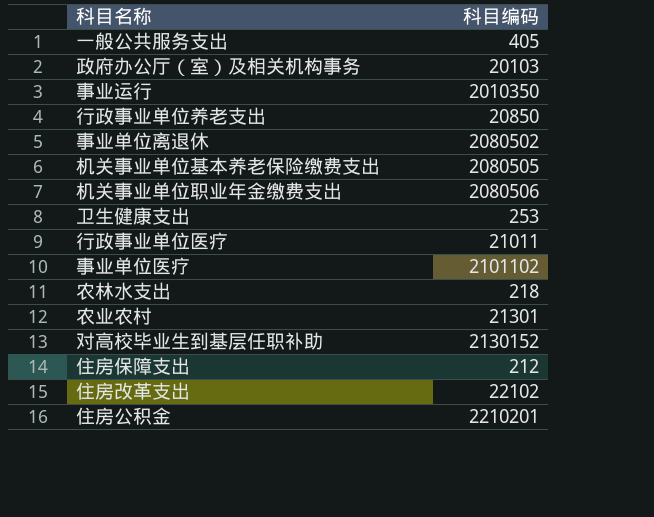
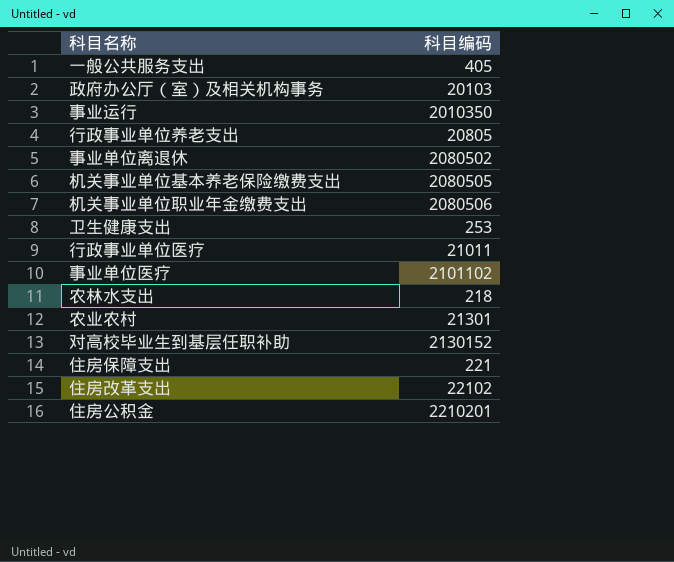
行政事业单位养老支出 | 科目编码: 20850 -> 20805
住房保障支出 | 科目编码: 212 -> 221

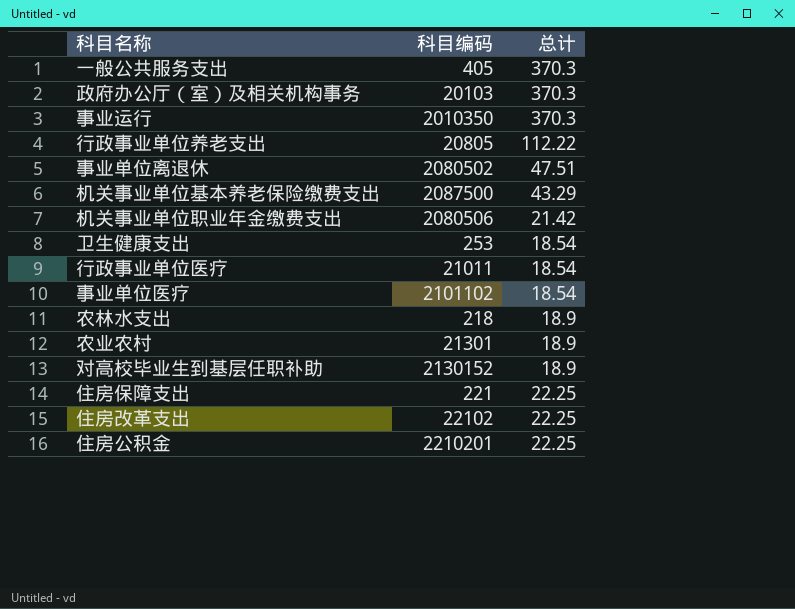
column 总计 | position: none -> 3
机关事业单位基本养老保险缴费支出 | 科目编码: 2080505 -> 2087500

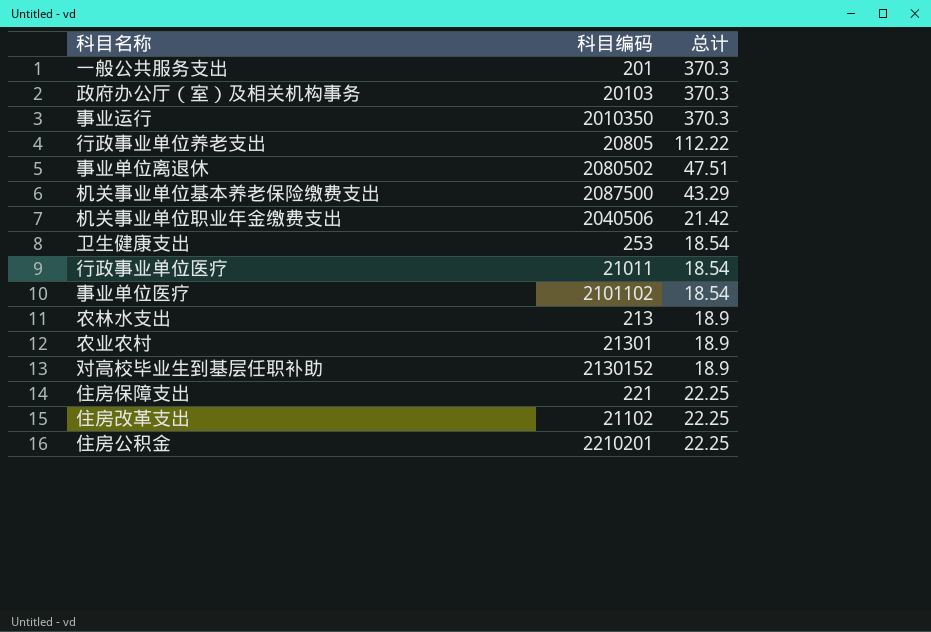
一般公共服务支出 | 科目编码: 405 -> 201
机关事业单位职业年金缴费支出 | 科目编码: 2080506 -> 2040506
农林水支出 | 科目编码: 218 -> 213
住房改革支出 | 科目编码: 22102 -> 21102

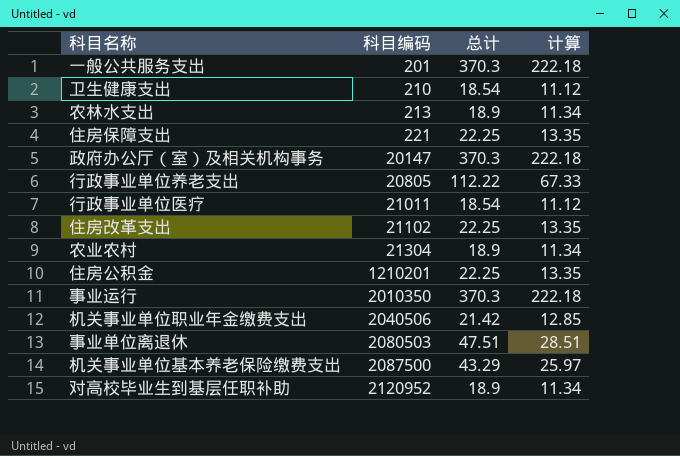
row order: none -> 科目编码 ascending
column 计算 | formula: none -> [总计] * 0.6
row 事业单位医疗: 2101102 | 18.54 -> none
卫生健康支出 | 科目编码: 253 -> 210
政府办公厅（室）及相关机构事务 | 科目编码: 20103 -> 20147
农业农村 | 科目编码: 21301 -> 21304
住房公积金 | 科目编码: 2210201 -> 1210201
事业单位离退休 | 科目编码: 2080502 -> 2080503
对高校毕业生到基层任职补助 | 科目编码: 2130152 -> 2120952

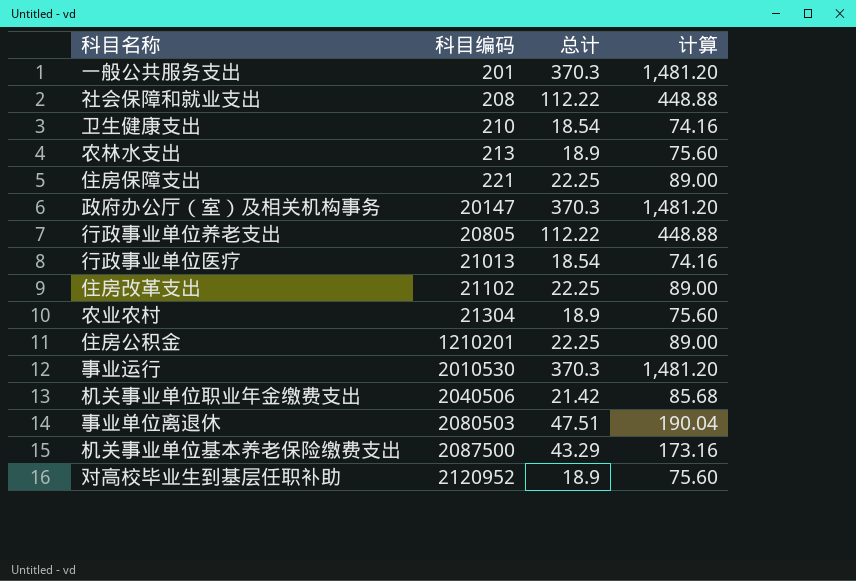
column 计算 | formula: [总计] * 0.6 -> [总计] * 4
row 社会保障和就业支出: none -> 208 | 112.22 | 448.88
行政事业单位医疗 | 科目编码: 21011 -> 21013
事业运行 | 科目编码: 2010350 -> 2010530

